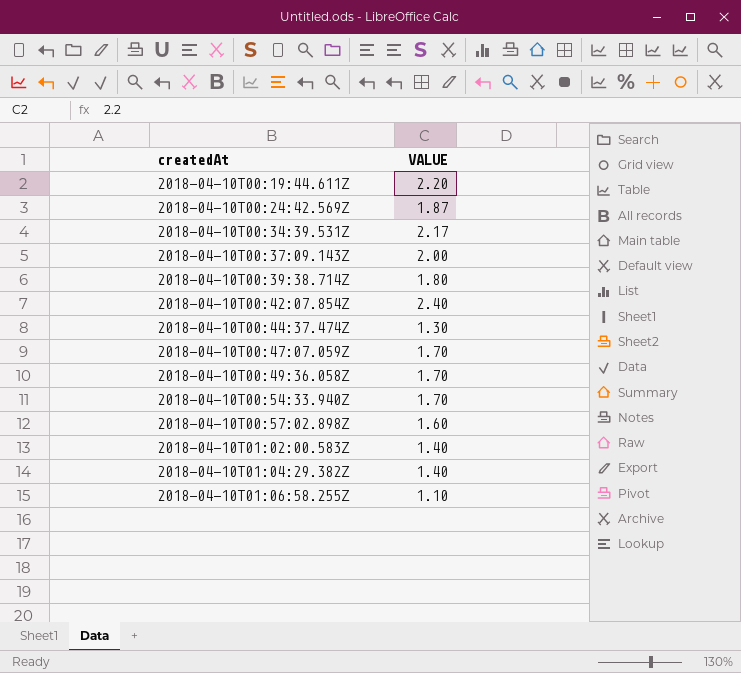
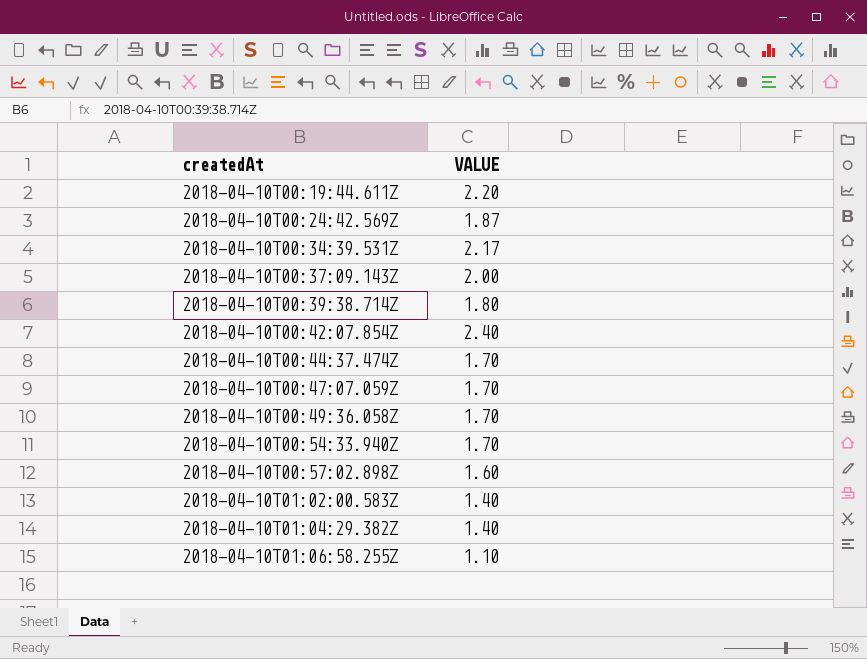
2018-04-10T00:44:37.474Z | VALUE: 1.30 -> 1.70

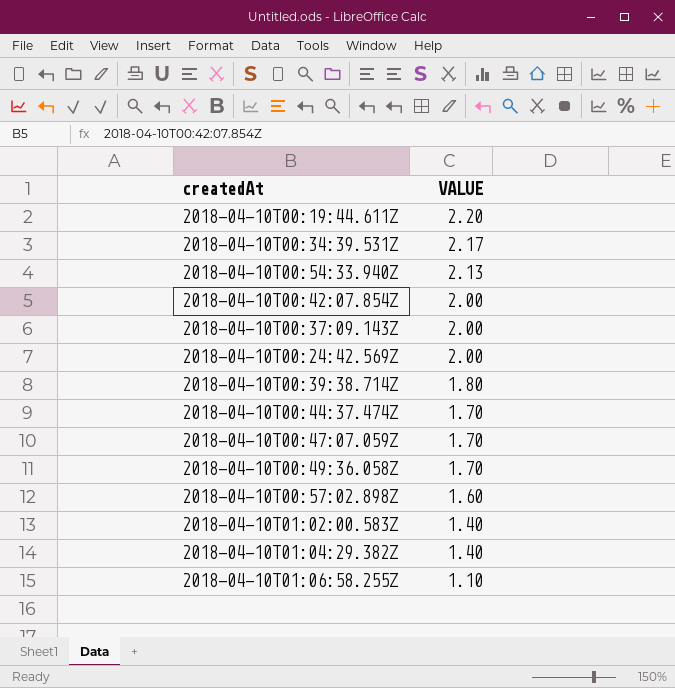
row order: createdAt ascending -> VALUE descending
2018-04-10T00:54:33.940Z | VALUE: 1.70 -> 2.13
2018-04-10T00:42:07.854Z | VALUE: 2.40 -> 2.00
2018-04-10T00:24:42.569Z | VALUE: 1.87 -> 2.00

